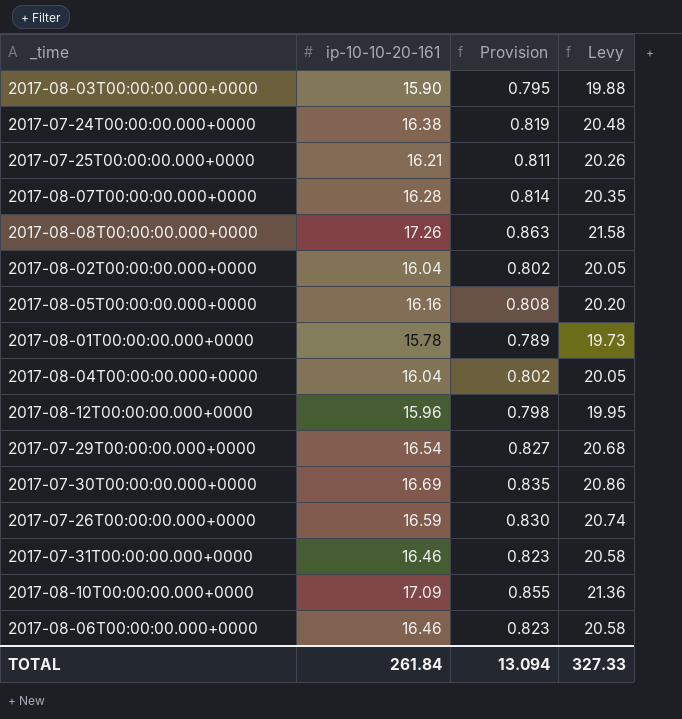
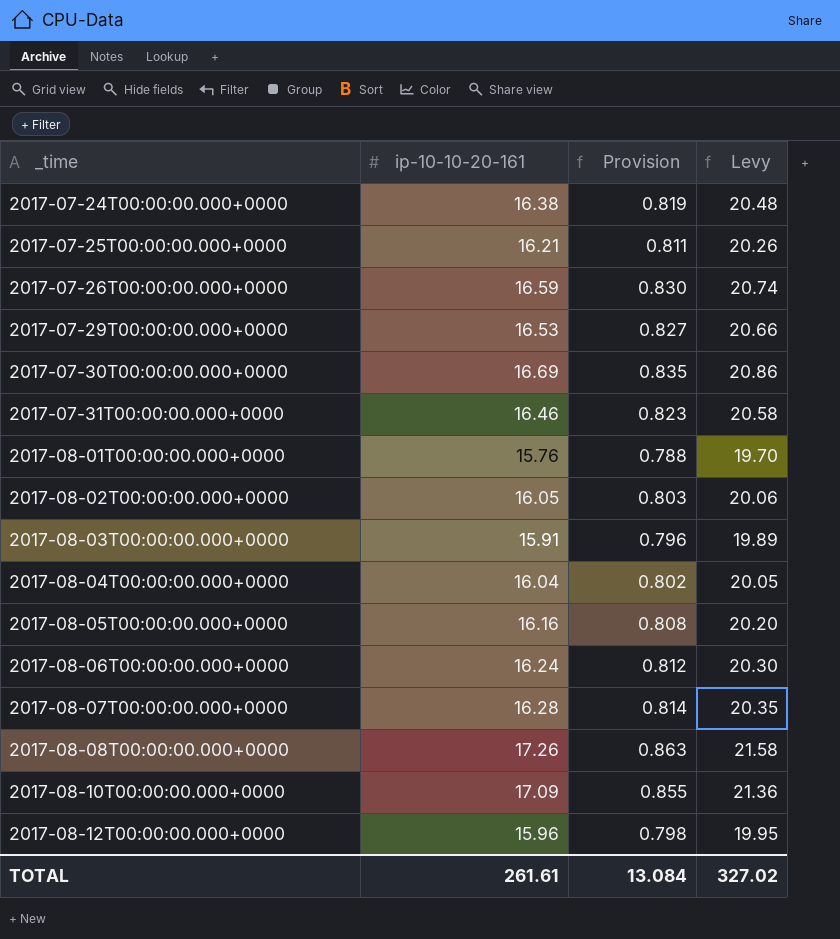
row order: none -> _time ascending
2017-07-29T00:00:00.000+0000 | ip-10-10-20-161: 16.54 -> 16.53
2017-07-29T00:00:00.000+0000 | Levy: 20.68 -> 20.66
2017-08-01T00:00:00.000+0000 | ip-10-10-20-161: 15.78 -> 15.76
2017-08-01T00:00:00.000+0000 | Provision: 0.789 -> 0.788
2017-08-01T00:00:00.000+0000 | Levy: 19.73 -> 19.70
2017-08-02T00:00:00.000+0000 | ip-10-10-20-161: 16.04 -> 16.05
2017-08-02T00:00:00.000+0000 | Provision: 0.802 -> 0.803
2017-08-02T00:00:00.000+0000 | Levy: 20.05 -> 20.06
2017-08-03T00:00:00.000+0000 | ip-10-10-20-161: 15.90 -> 15.91
2017-08-03T00:00:00.000+0000 | Provision: 0.795 -> 0.796
2017-08-03T00:00:00.000+0000 | Levy: 19.88 -> 19.89
2017-08-06T00:00:00.000+0000 | ip-10-10-20-161: 16.46 -> 16.24
2017-08-06T00:00:00.000+0000 | Provision: 0.823 -> 0.812
2017-08-06T00:00:00.000+0000 | Levy: 20.58 -> 20.30
TOTAL | ip-10-10-20-161: 261.84 -> 261.61
TOTAL | Provision: 13.094 -> 13.084
TOTAL | Levy: 327.33 -> 327.02

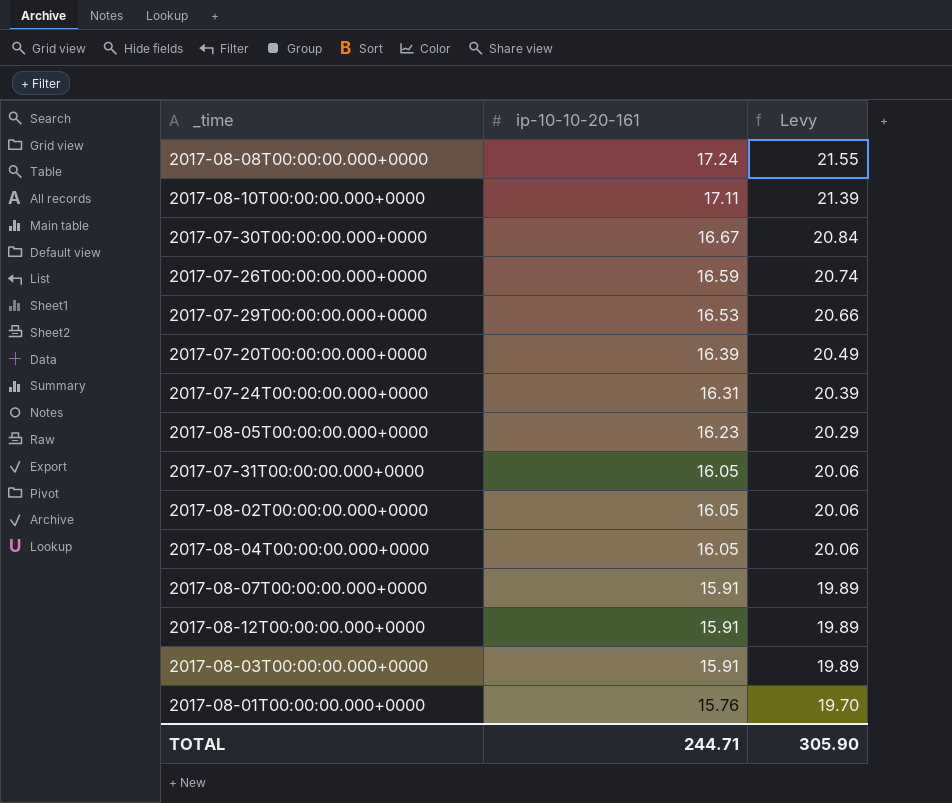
row order: _time ascending -> ip-10-10-20-161 descending
column Provision | formula: [ip-10-10-20-161] * 0.05 -> none
row 2017-07-25T00:00:00.000+0000: 16.21 | 0.811 | 20.26 -> none
row 2017-08-06T00:00:00.000+0000: 16.24 | 0.812 | 20.30 -> none
2017-08-08T00:00:00.000+0000 | ip-10-10-20-161: 17.26 -> 17.24
2017-08-08T00:00:00.000+0000 | Levy: 21.58 -> 21.55
2017-08-10T00:00:00.000+0000 | ip-10-10-20-161: 17.09 -> 17.11
2017-08-10T00:00:00.000+0000 | Levy: 21.36 -> 21.39
2017-07-30T00:00:00.000+0000 | ip-10-10-20-161: 16.69 -> 16.67
2017-07-30T00:00:00.000+0000 | Levy: 20.86 -> 20.84
row 2017-07-20T00:00:00.000+0000: none -> 16.39 | 20.49
2017-07-24T00:00:00.000+0000 | ip-10-10-20-161: 16.38 -> 16.31
2017-07-24T00:00:00.000+0000 | Levy: 20.48 -> 20.39
2017-08-05T00:00:00.000+0000 | ip-10-10-20-161: 16.16 -> 16.23
2017-08-05T00:00:00.000+0000 | Levy: 20.20 -> 20.29
2017-07-31T00:00:00.000+0000 | ip-10-10-20-161: 16.46 -> 16.05
2017-07-31T00:00:00.000+0000 | Levy: 20.58 -> 20.06
2017-08-04T00:00:00.000+0000 | ip-10-10-20-161: 16.04 -> 16.05
2017-08-04T00:00:00.000+0000 | Levy: 20.05 -> 20.06
2017-08-07T00:00:00.000+0000 | ip-10-10-20-161: 16.28 -> 15.91
2017-08-07T00:00:00.000+0000 | Levy: 20.35 -> 19.89
2017-08-12T00:00:00.000+0000 | ip-10-10-20-161: 15.96 -> 15.91
2017-08-12T00:00:00.000+0000 | Levy: 19.95 -> 19.89
TOTAL | ip-10-10-20-161: 261.61 -> 244.71
TOTAL | Levy: 327.02 -> 305.90

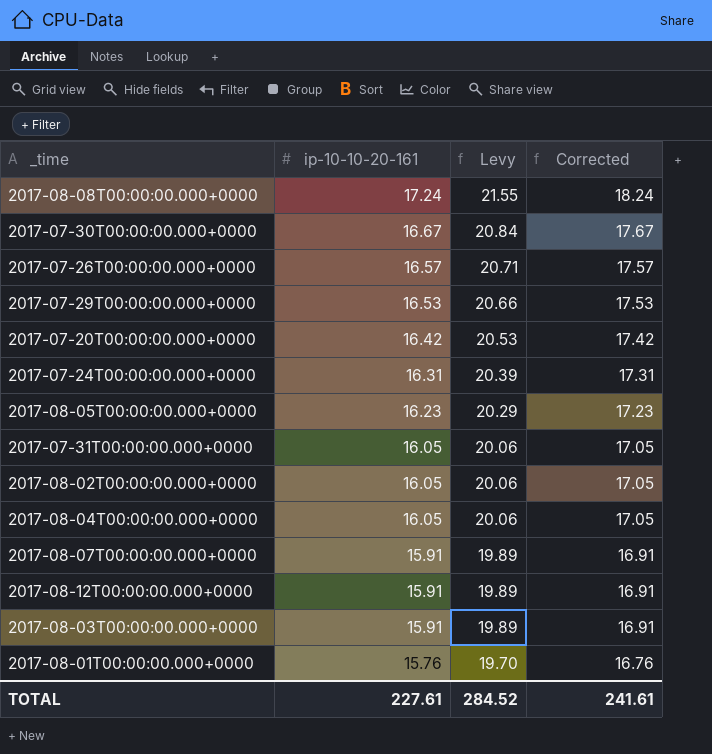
column Corrected | formula: none -> [ip-10-10-20-161] + 1
row 2017-08-10T00:00:00.000+0000: 17.11 | 21.39 -> none
2017-07-26T00:00:00.000+0000 | ip-10-10-20-161: 16.59 -> 16.57
2017-07-26T00:00:00.000+0000 | Levy: 20.74 -> 20.71
2017-07-20T00:00:00.000+0000 | ip-10-10-20-161: 16.39 -> 16.42
2017-07-20T00:00:00.000+0000 | Levy: 20.49 -> 20.53
TOTAL | ip-10-10-20-161: 244.71 -> 227.61
TOTAL | Levy: 305.90 -> 284.52

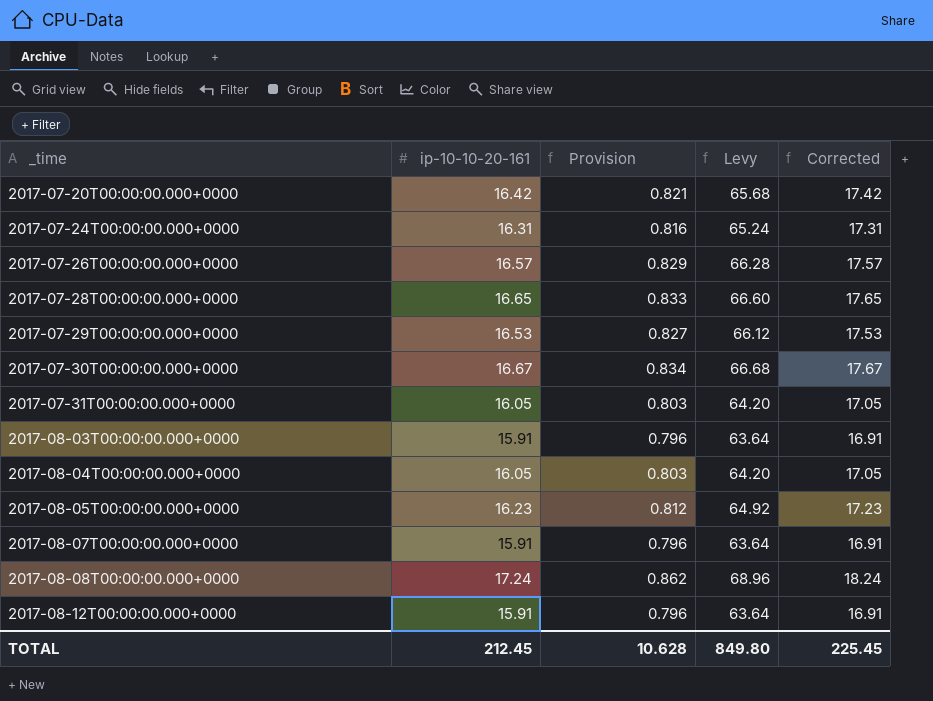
row order: ip-10-10-20-161 descending -> _time ascending
column Provision | formula: none -> [ip-10-10-20-161] * 0.05
column Levy | formula: [ip-10-10-20-161] * 1.25 -> [ip-10-10-20-161] * 4
row 2017-08-02T00:00:00.000+0000: 16.05 | 20.06 | 17.05 -> none
row 2017-08-01T00:00:00.000+0000: 15.76 | 19.70 | 16.76 -> none
row 2017-07-28T00:00:00.000+0000: none -> 16.65 | 0.833 | 66.60 | 17.65
TOTAL | ip-10-10-20-161: 227.61 -> 212.45
TOTAL | Levy: 284.52 -> 849.80
TOTAL | Corrected: 241.61 -> 225.45

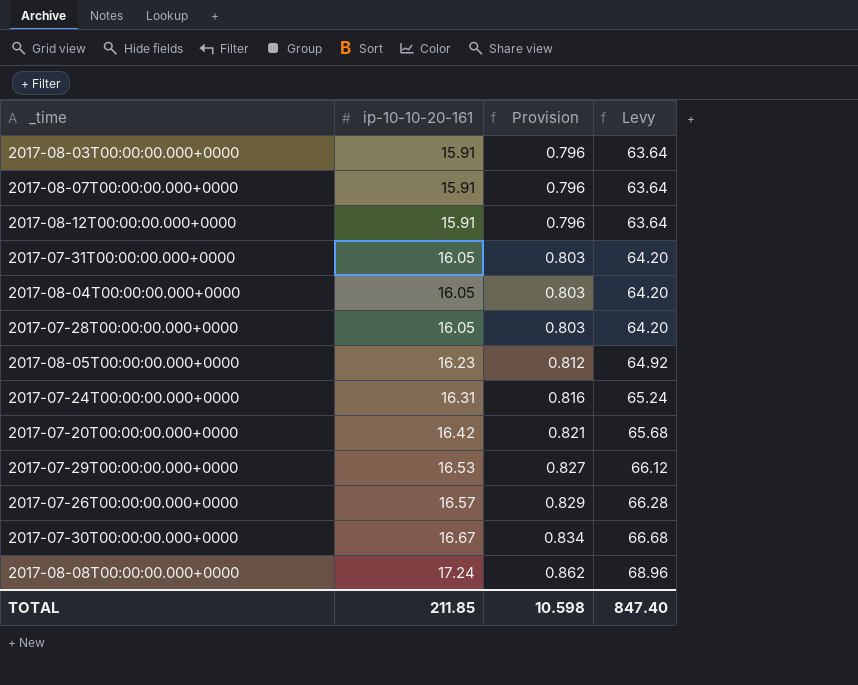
row order: _time ascending -> ip-10-10-20-161 ascending
column Corrected | formula: [ip-10-10-20-161] + 1 -> none
2017-07-28T00:00:00.000+0000 | ip-10-10-20-161: 16.65 -> 16.05
2017-07-28T00:00:00.000+0000 | Provision: 0.833 -> 0.803
2017-07-28T00:00:00.000+0000 | Levy: 66.60 -> 64.20
TOTAL | ip-10-10-20-161: 212.45 -> 211.85
TOTAL | Provision: 10.628 -> 10.598
TOTAL | Levy: 849.80 -> 847.40

